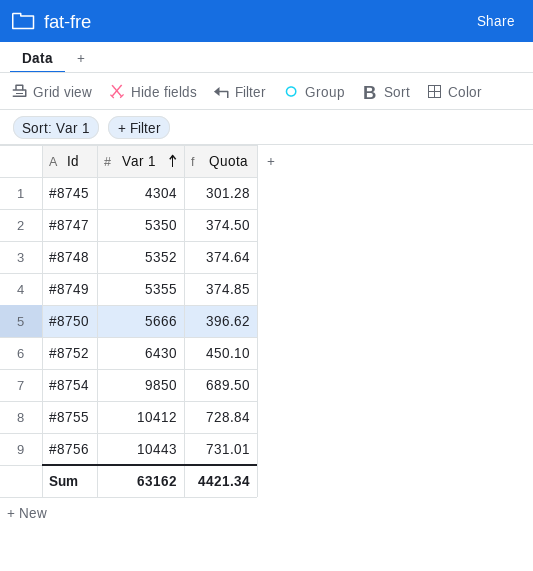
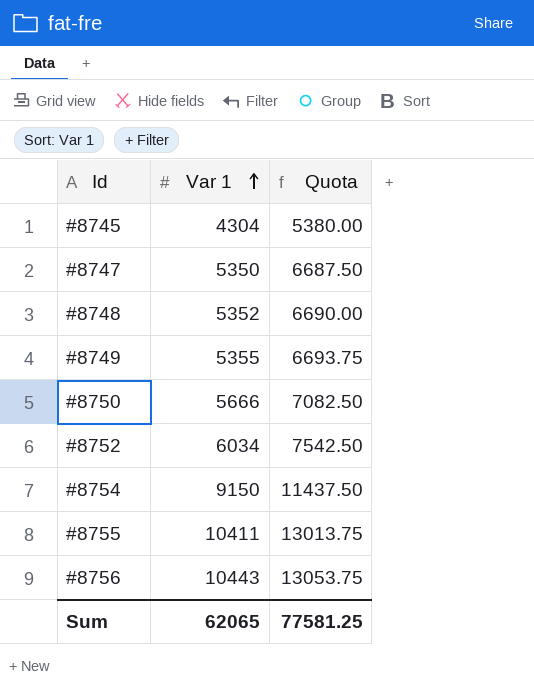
column Quota | formula: [Var 1] * 0.07 -> [Var 1] * 1.25
#8752 | Var 1: 6430 -> 6034
#8754 | Var 1: 9850 -> 9150
#8755 | Var 1: 10412 -> 10411
Sum | Var 1: 63162 -> 62065
Sum | Quota: 4421.34 -> 77581.25

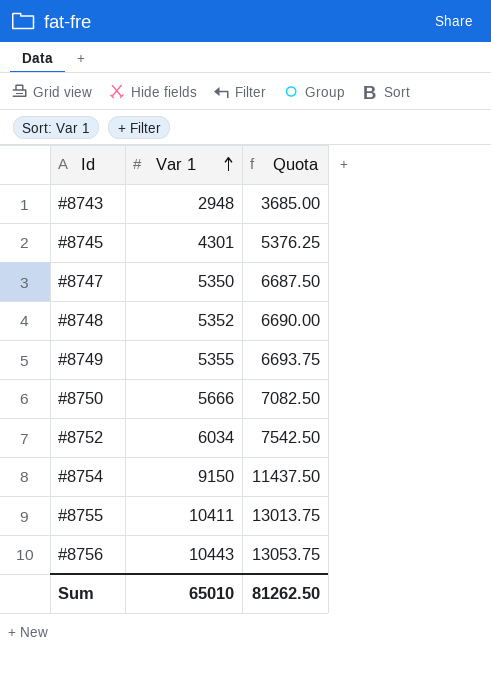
row #8743: none -> 2948 | 3685.00
#8745 | Var 1: 4304 -> 4301
#8745 | Quota: 5380.00 -> 5376.25
Sum | Var 1: 62065 -> 65010
Sum | Quota: 77581.25 -> 81262.50

